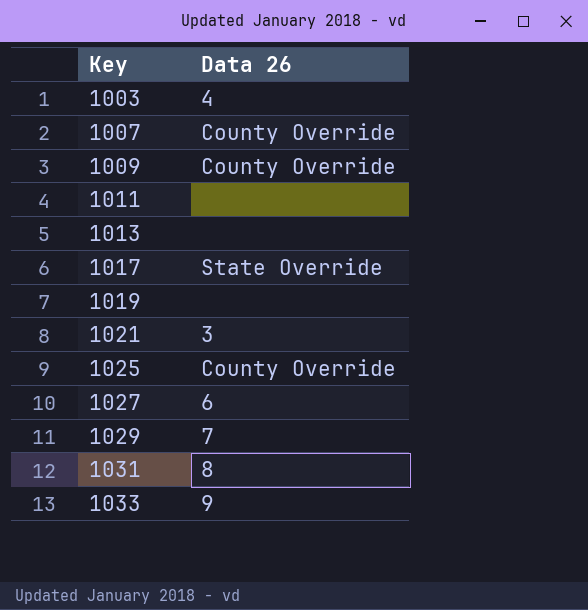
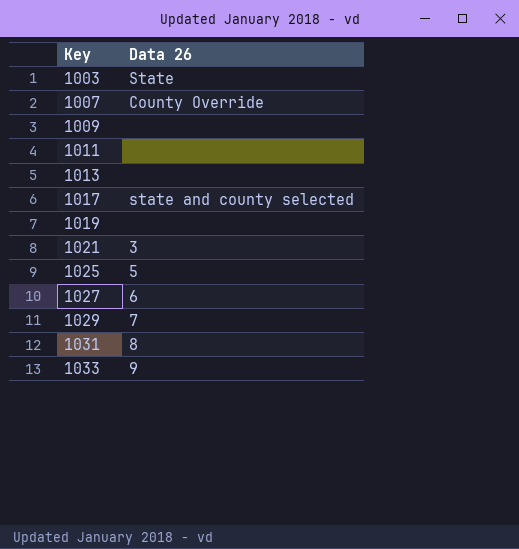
1003 | Data 26: 4 -> State
1009 | Data 26: County Override -> none
1017 | Data 26: State Override -> state and county selected
1025 | Data 26: County Override -> 5

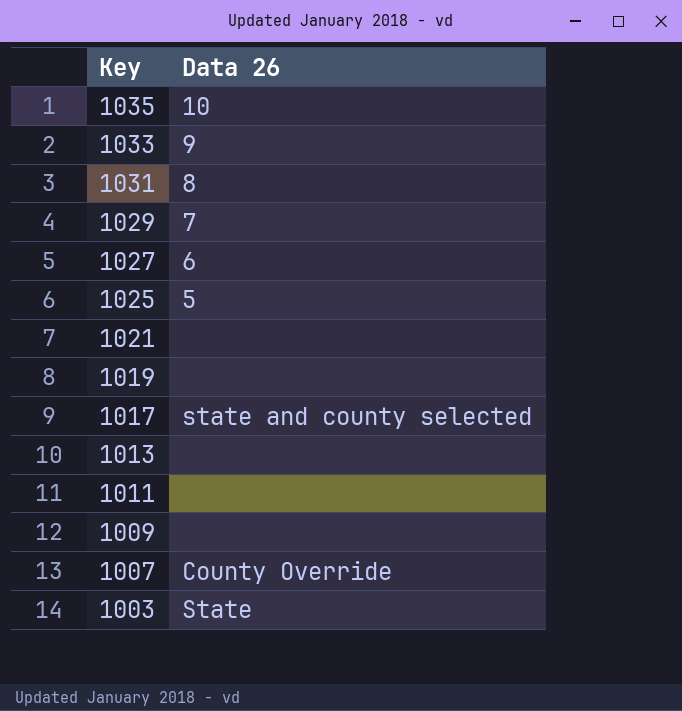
row order: Key ascending -> Key descending
row 1035: none -> 10
1021 | Data 26: 3 -> none

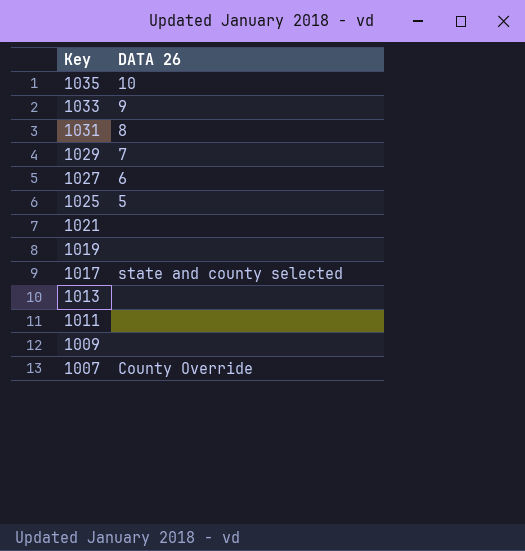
column name: Data 26 -> DATA 26
row 1003: State -> none

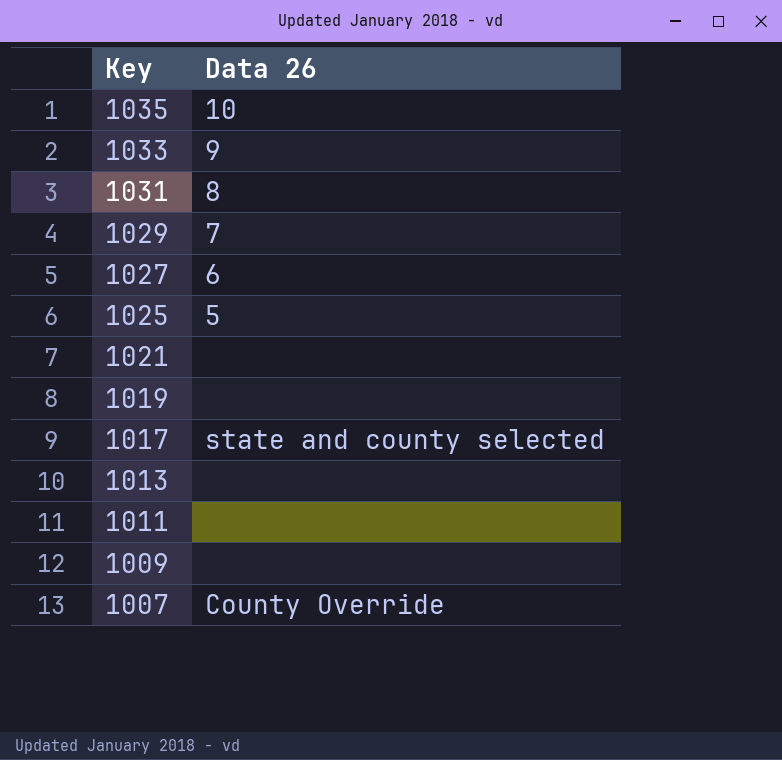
column name: DATA 26 -> Data 26

